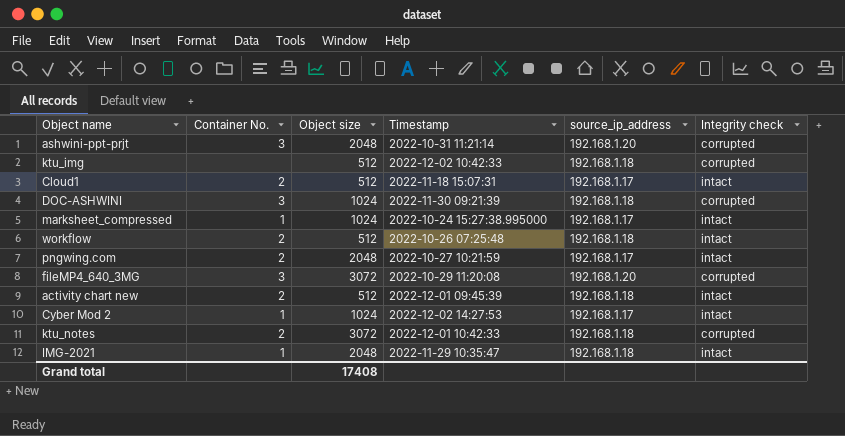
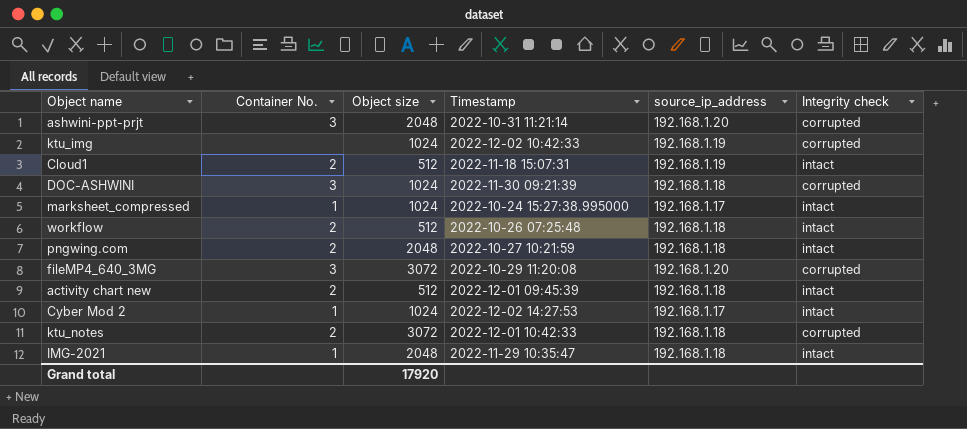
ktu_img | Object size: 512 -> 1024
ktu_img | source_ip_address: 192.168.1.18 -> 192.168.1.19
Cloud1 | source_ip_address: 192.168.1.17 -> 192.168.1.19
pngwing.com | source_ip_address: 192.168.1.17 -> 192.168.1.18
Grand total | Object size: 17408 -> 17920

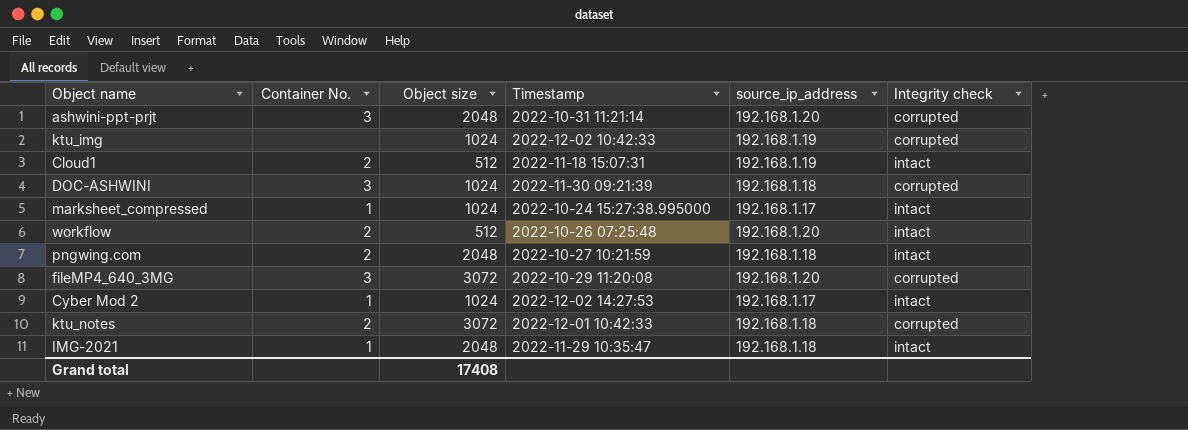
row activity chart new: 2 | 512 | 2022-12-01 09:45:39 | 192.168.1.18 | intact -> none
workflow | source_ip_address: 192.168.1.18 -> 192.168.1.20
Grand total | Object size: 17920 -> 17408

